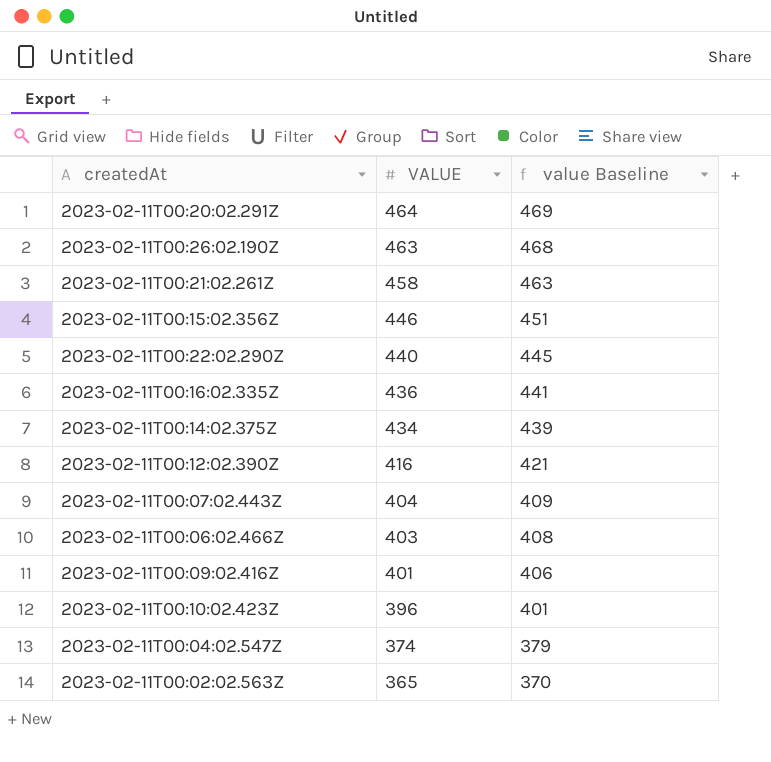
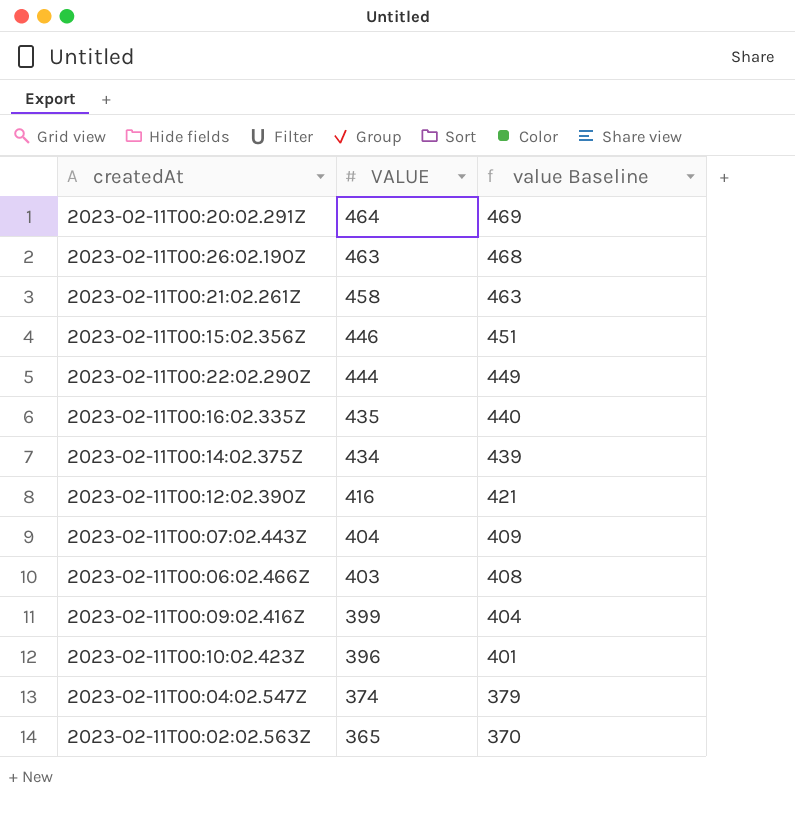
2023-02-11T00:22:02.290Z | VALUE: 440 -> 444
2023-02-11T00:22:02.290Z | value Baseline: 445 -> 449
2023-02-11T00:16:02.335Z | VALUE: 436 -> 435
2023-02-11T00:16:02.335Z | value Baseline: 441 -> 440
2023-02-11T00:09:02.416Z | VALUE: 401 -> 399
2023-02-11T00:09:02.416Z | value Baseline: 406 -> 404

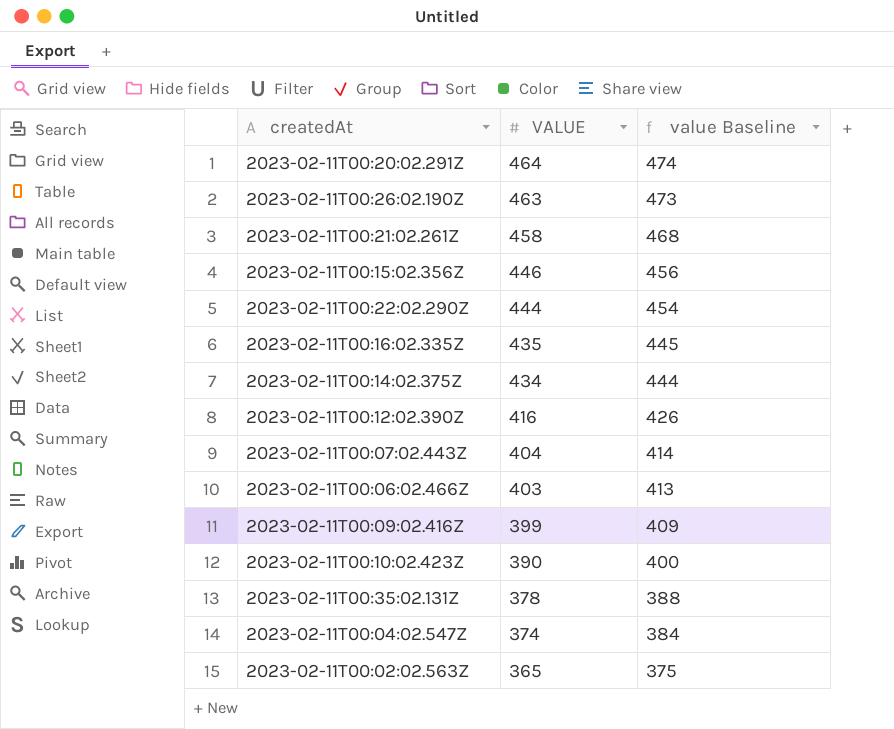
column value Baseline | formula: [VALUE] + 5 -> [VALUE] + 10
2023-02-11T00:10:02.423Z | VALUE: 396 -> 390
row 2023-02-11T00:35:02.131Z: none -> 378 | 388

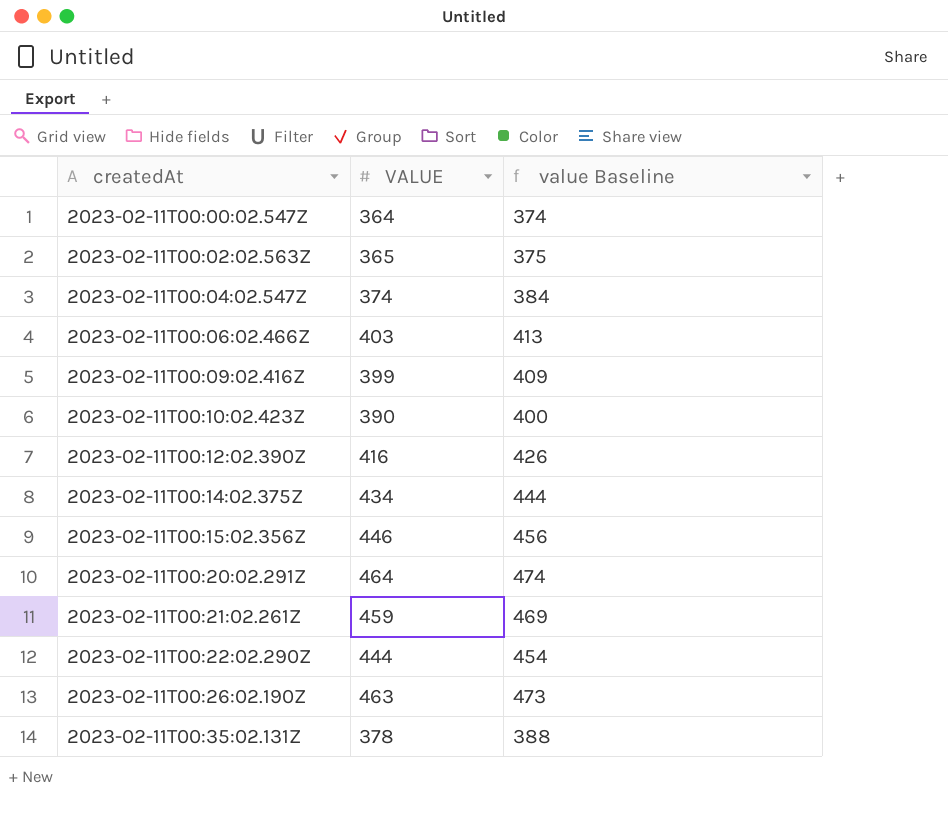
row order: VALUE descending -> createdAt ascending
row 2023-02-11T00:16:02.335Z: 435 | 445 -> none
row 2023-02-11T00:07:02.443Z: 404 | 414 -> none
row 2023-02-11T00:00:02.547Z: none -> 364 | 374
2023-02-11T00:21:02.261Z | VALUE: 458 -> 459
2023-02-11T00:21:02.261Z | value Baseline: 468 -> 469

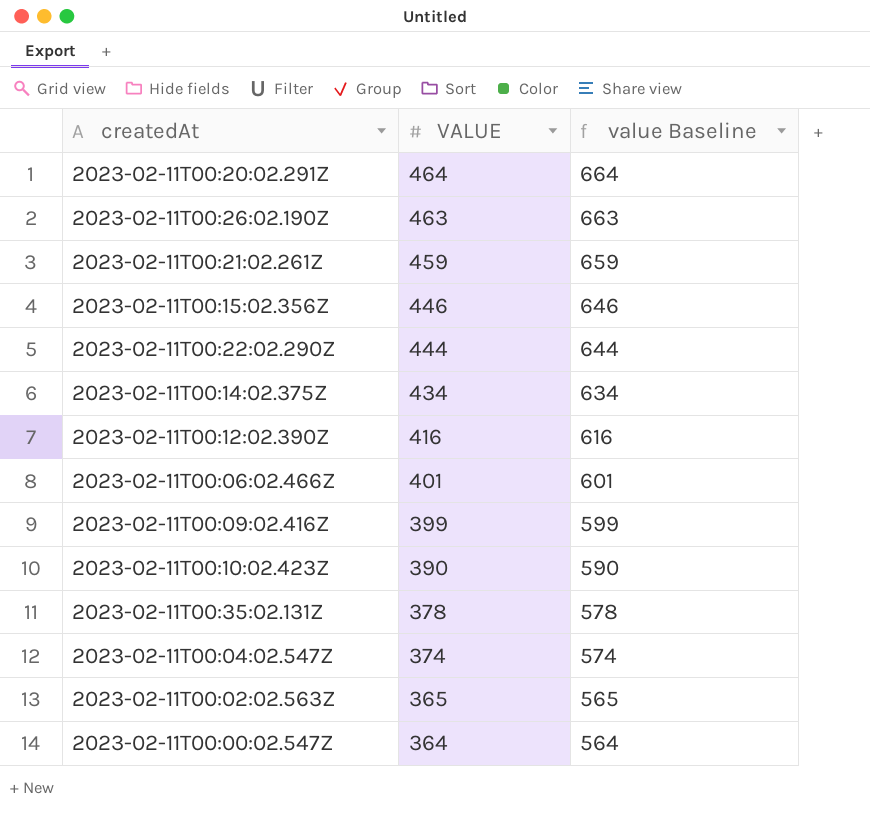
row order: createdAt ascending -> VALUE descending
column value Baseline | formula: [VALUE] + 10 -> [VALUE] + 200
2023-02-11T00:06:02.466Z | VALUE: 403 -> 401

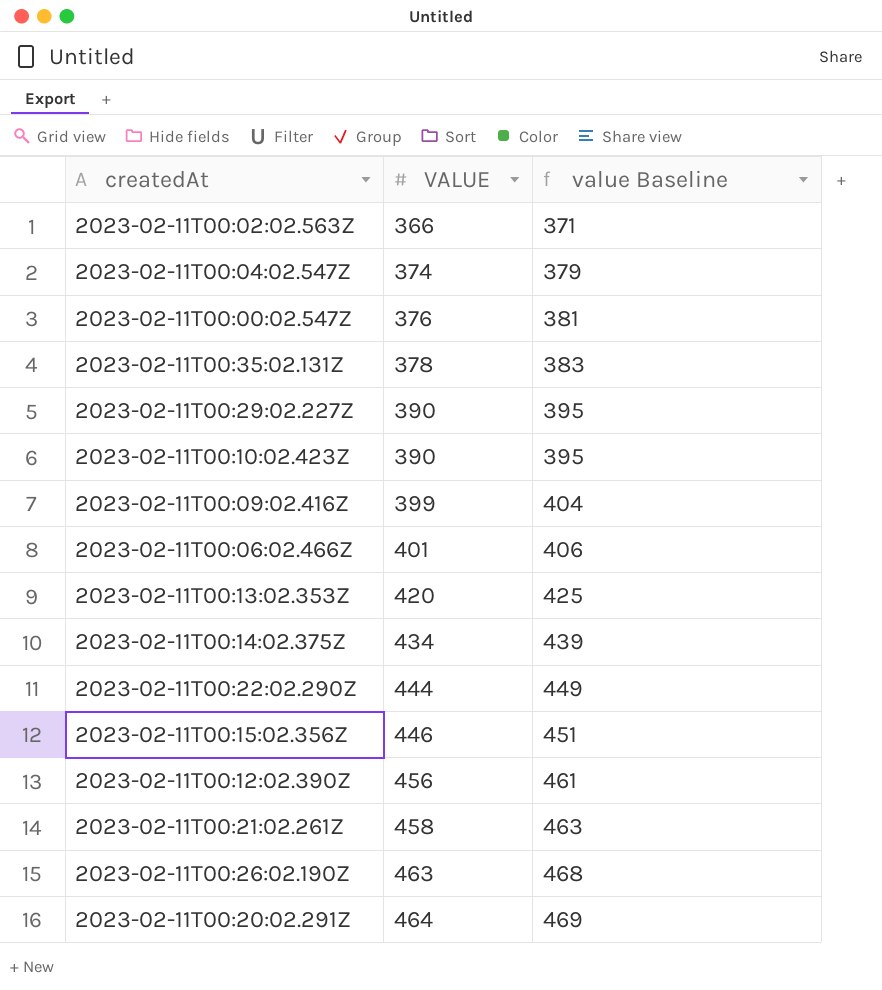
row order: VALUE descending -> VALUE ascending
column value Baseline | formula: [VALUE] + 200 -> [VALUE] + 5
2023-02-11T00:02:02.563Z | VALUE: 365 -> 366
2023-02-11T00:00:02.547Z | VALUE: 364 -> 376
row 2023-02-11T00:29:02.227Z: none -> 390 | 395
row 2023-02-11T00:13:02.353Z: none -> 420 | 425
2023-02-11T00:12:02.390Z | VALUE: 416 -> 456
2023-02-11T00:21:02.261Z | VALUE: 459 -> 458

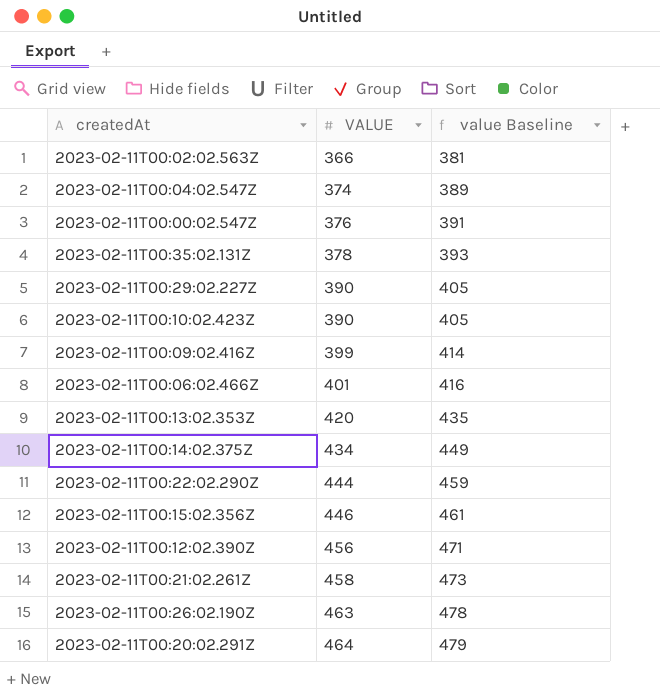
column value Baseline | formula: [VALUE] + 5 -> [VALUE] + 15

